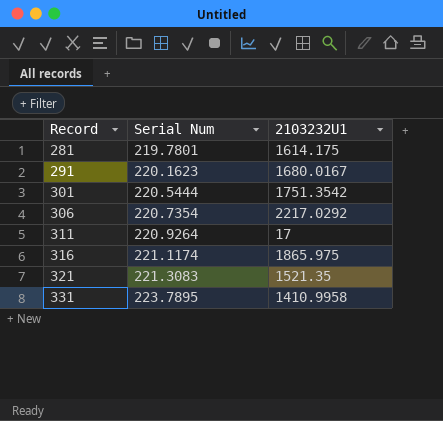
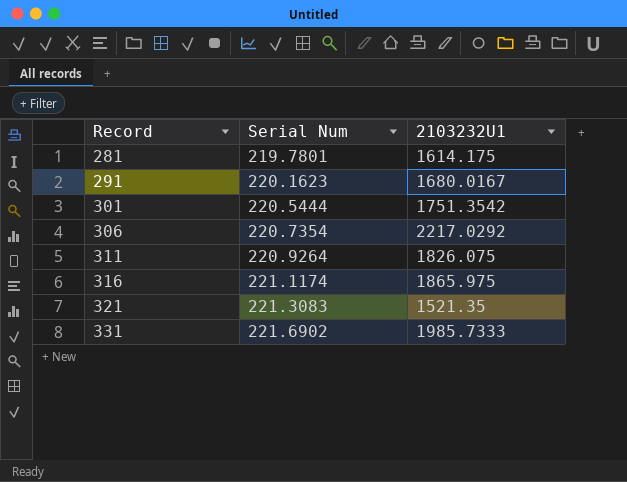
311 | 2103232U1: 17 -> 1826.075
331 | Serial Num: 223.7895 -> 221.6902
331 | 2103232U1: 1410.9958 -> 1985.7333

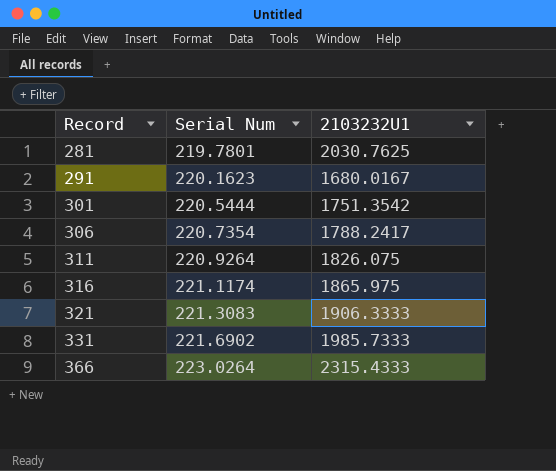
281 | 2103232U1: 1614.175 -> 2030.7625
306 | 2103232U1: 2217.0292 -> 1788.2417
321 | 2103232U1: 1521.35 -> 1906.3333
row 366: none -> 223.0264 | 2315.4333

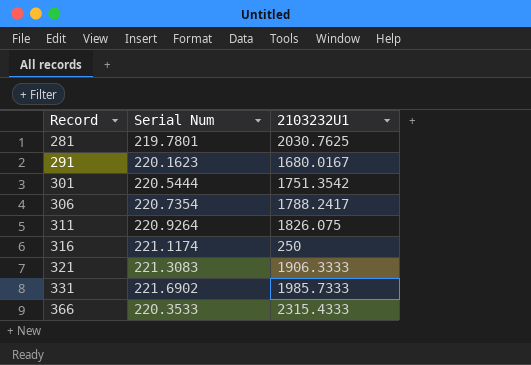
316 | 2103232U1: 1865.975 -> 250
366 | Serial Num: 223.0264 -> 220.3533

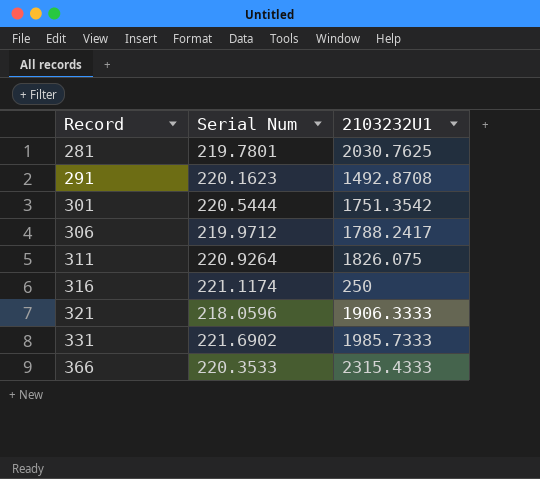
291 | 2103232U1: 1680.0167 -> 1492.8708
306 | Serial Num: 220.7354 -> 219.9712
321 | Serial Num: 221.3083 -> 218.0596

